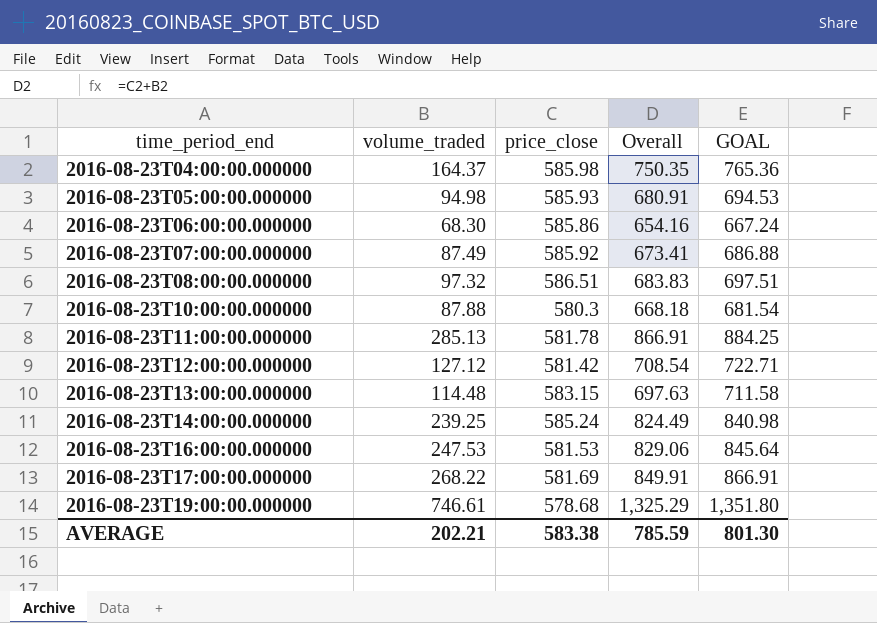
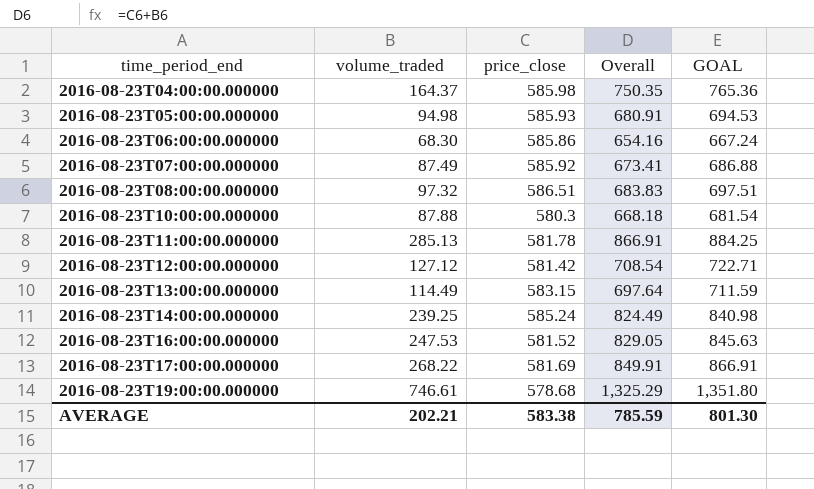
2016-08-23T13:00:00.000000 | volume_traded: 114.48 -> 114.49
2016-08-23T13:00:00.000000 | Overall: 697.63 -> 697.64
2016-08-23T13:00:00.000000 | GOAL: 711.58 -> 711.59
2016-08-23T16:00:00.000000 | price_close: 581.53 -> 581.52
2016-08-23T16:00:00.000000 | Overall: 829.06 -> 829.05
2016-08-23T16:00:00.000000 | GOAL: 845.64 -> 845.63

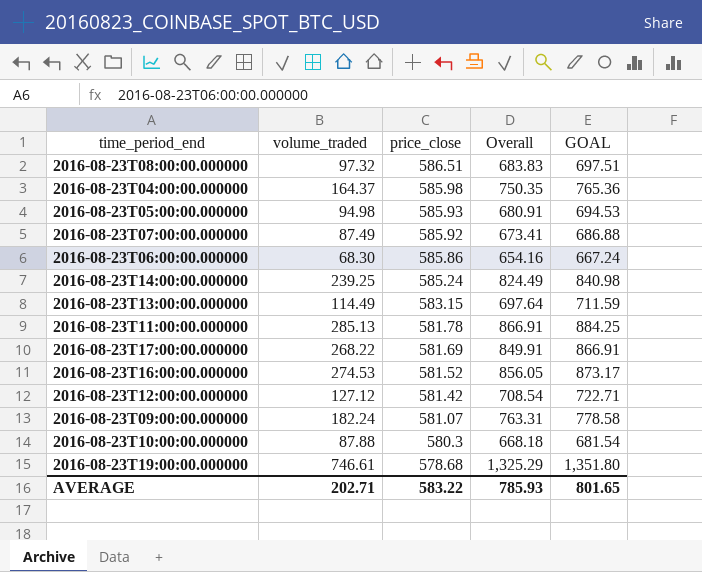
row order: time_period_end ascending -> price_close descending
2016-08-23T16:00:00.000000 | volume_traded: 247.53 -> 274.53
2016-08-23T16:00:00.000000 | Overall: 829.05 -> 856.05
2016-08-23T16:00:00.000000 | GOAL: 845.63 -> 873.17
row 2016-08-23T09:00:00.000000: none -> 182.24 | 581.07 | 763.31 | 778.58
AVERAGE | volume_traded: 202.21 -> 202.71
AVERAGE | price_close: 583.38 -> 583.22
AVERAGE | Overall: 785.59 -> 785.93
AVERAGE | GOAL: 801.30 -> 801.65

